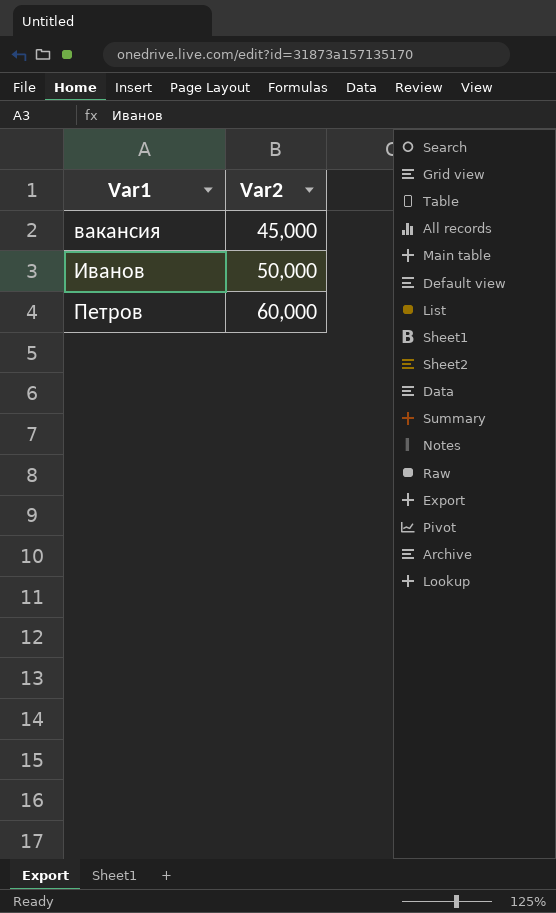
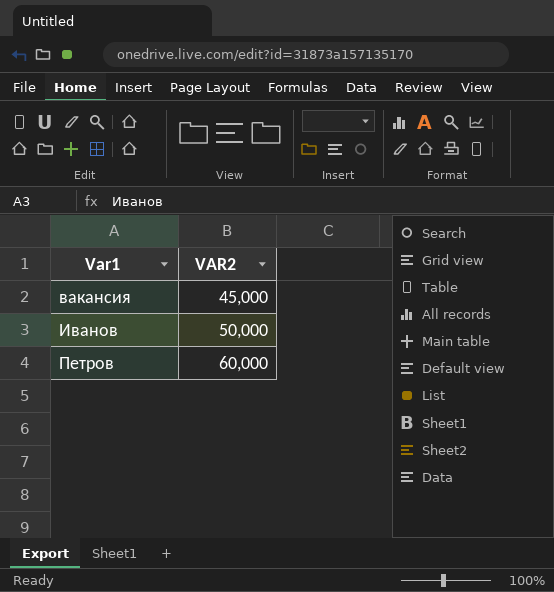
column name: Var2 -> VAR2

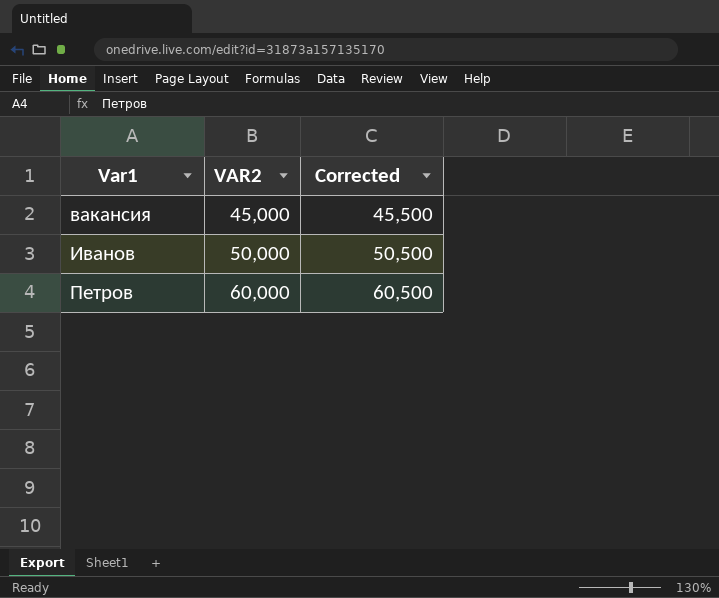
column Corrected | formula: none -> [VAR2] + 500

